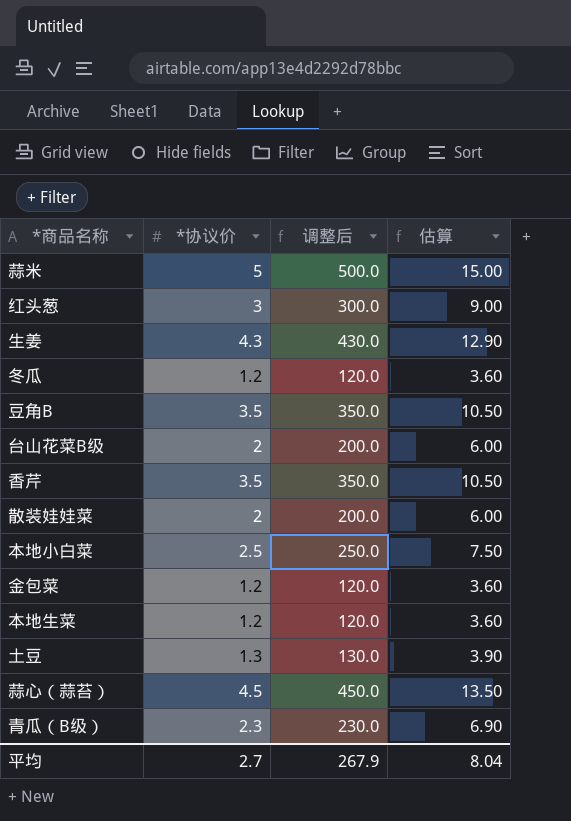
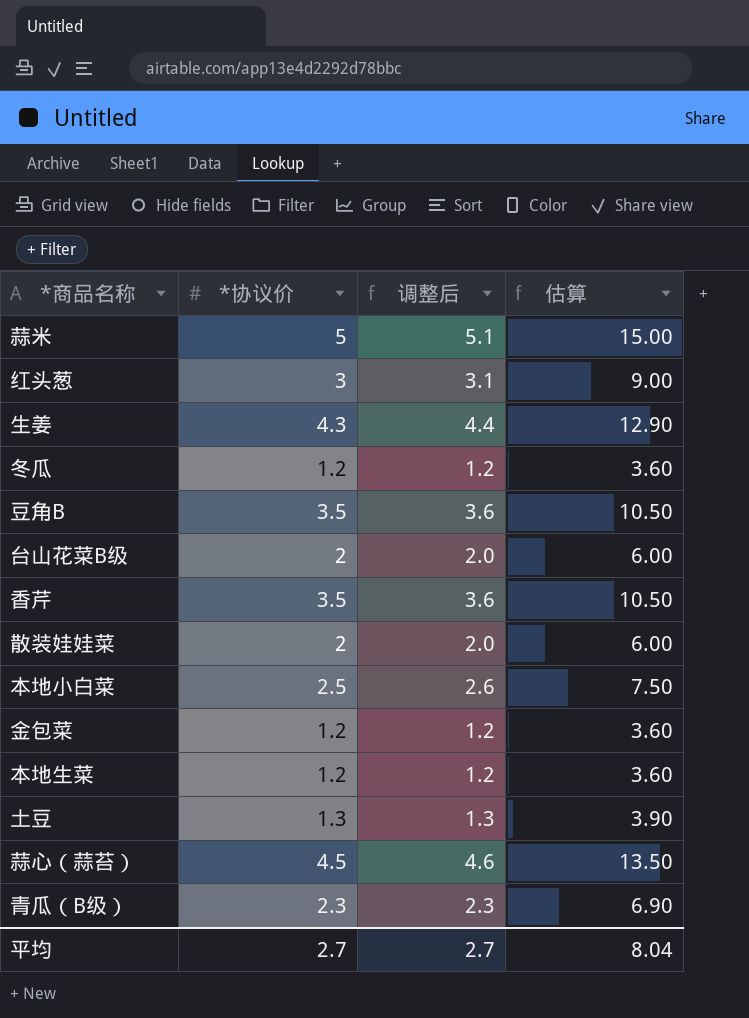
column 调整后 | formula: [*协议价] * 100 -> [*协议价] * 1.02
平均 | 调整后: 267.9 -> 2.7

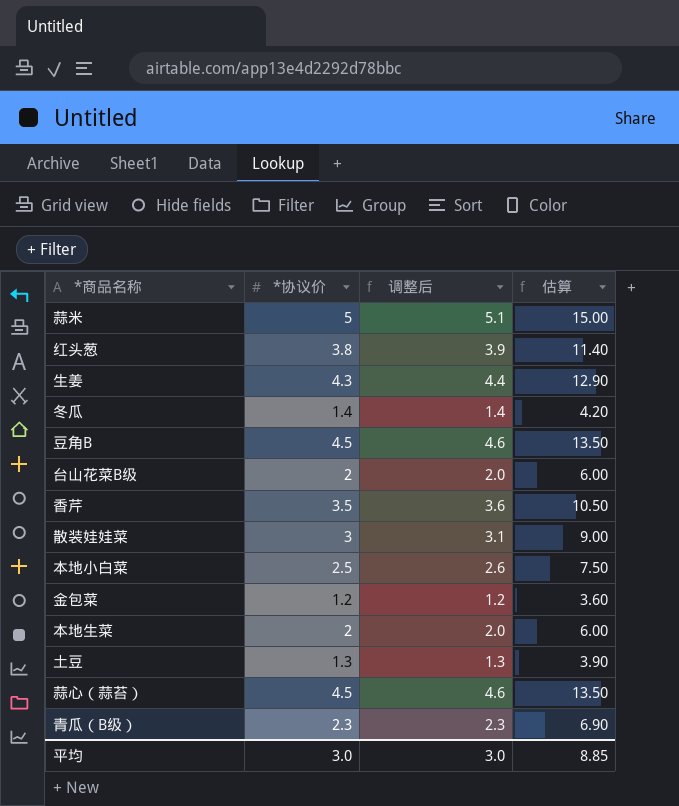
红头葱 | *协议价: 3 -> 3.8
红头葱 | 调整后: 3.1 -> 3.9
红头葱 | 估算: 9.00 -> 11.40
冬瓜 | *协议价: 1.2 -> 1.4
冬瓜 | 调整后: 1.2 -> 1.4
冬瓜 | 估算: 3.60 -> 4.20
豆角B | *协议价: 3.5 -> 4.5
豆角B | 调整后: 3.6 -> 4.6
豆角B | 估算: 10.50 -> 13.50
散装娃娃菜 | *协议价: 2 -> 3
散装娃娃菜 | 调整后: 2.0 -> 3.1
散装娃娃菜 | 估算: 6.00 -> 9.00
本地生菜 | *协议价: 1.2 -> 2
本地生菜 | 调整后: 1.2 -> 2.0
本地生菜 | 估算: 3.60 -> 6.00
平均 | *协议价: 2.7 -> 3.0
平均 | 调整后: 2.7 -> 3.0
平均 | 估算: 8.04 -> 8.85

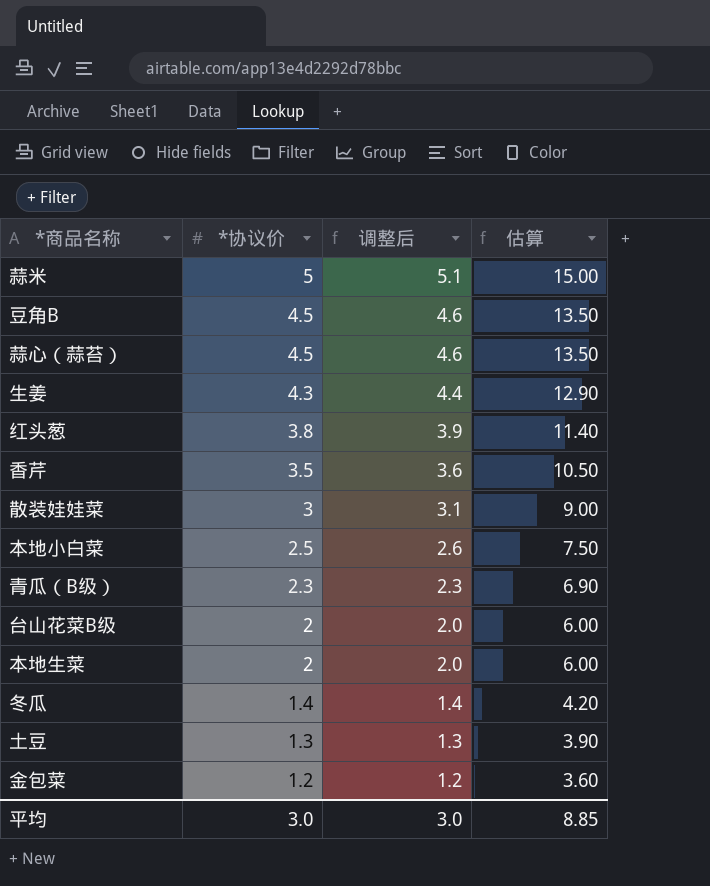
row order: none -> *协议价 descending

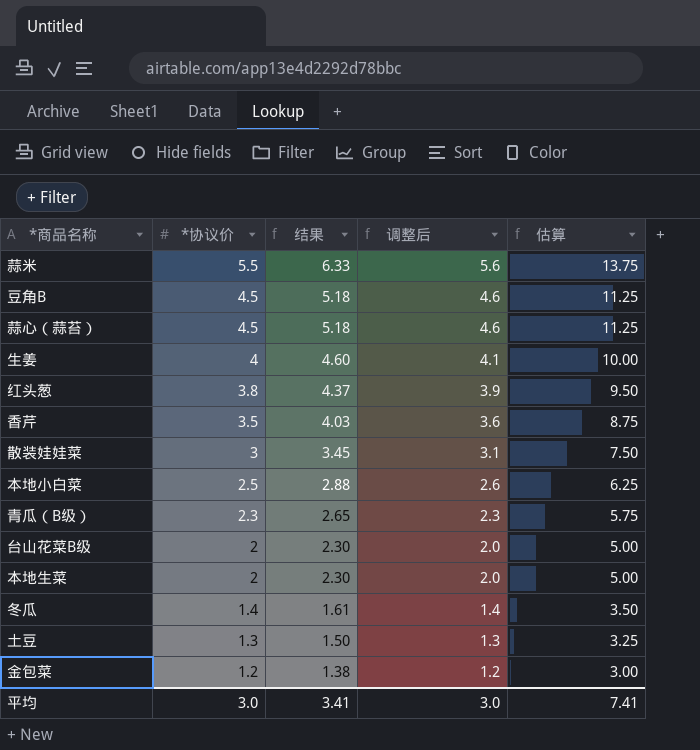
column 结果 | formula: none -> [*协议价] * 1.15
column 估算 | formula: [*协议价] * 3 -> [*协议价] * 2.5
蒜米 | *协议价: 5 -> 5.5
蒜米 | 调整后: 5.1 -> 5.6
生姜 | *协议价: 4.3 -> 4
生姜 | 调整后: 4.4 -> 4.1
平均 | 估算: 8.85 -> 7.41

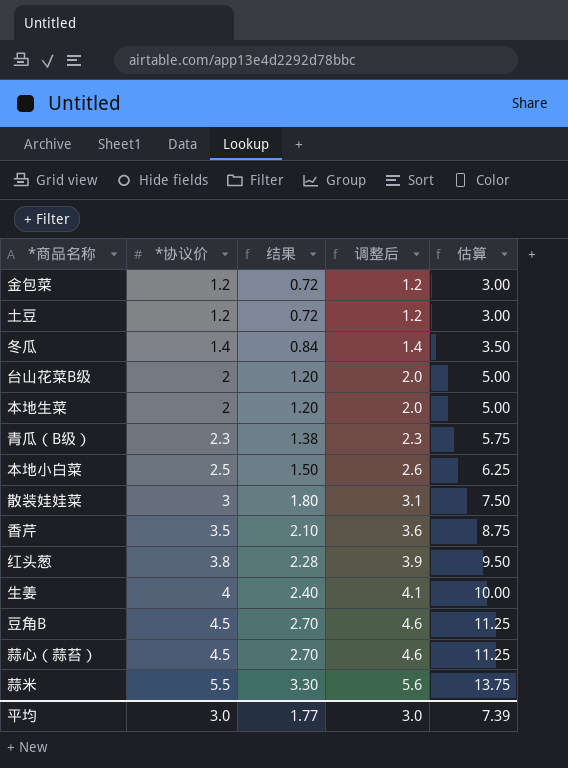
row order: *协议价 descending -> *协议价 ascending
column 结果 | formula: [*协议价] * 1.15 -> [*协议价] * 0.6
土豆 | *协议价: 1.3 -> 1.2
土豆 | 调整后: 1.3 -> 1.2
土豆 | 估算: 3.25 -> 3.00
平均 | 结果: 3.41 -> 1.77
平均 | 估算: 7.41 -> 7.39

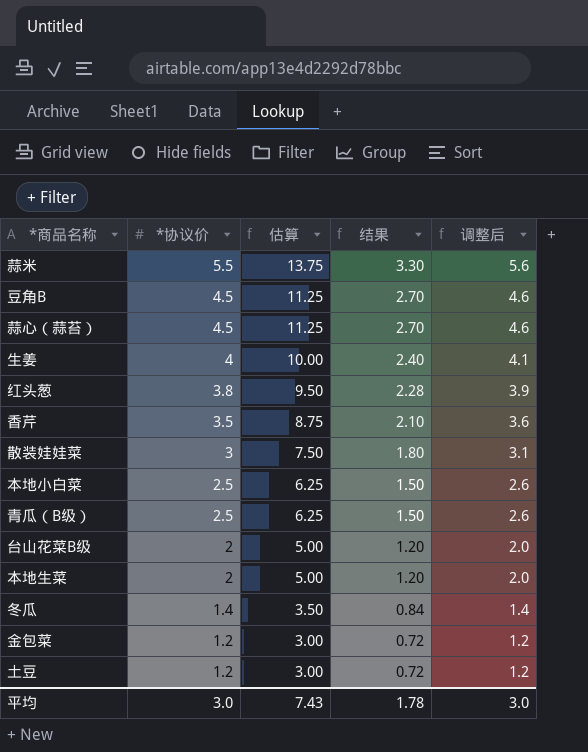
row order: *协议价 ascending -> *协议价 descending
column 估算 | position: 5 -> 3
青瓜（B级） | *协议价: 2.3 -> 2.5
青瓜（B级） | 估算: 5.75 -> 6.25
青瓜（B级） | 结果: 1.38 -> 1.50
青瓜（B级） | 调整后: 2.3 -> 2.6
平均 | 估算: 7.39 -> 7.43
平均 | 结果: 1.77 -> 1.78

